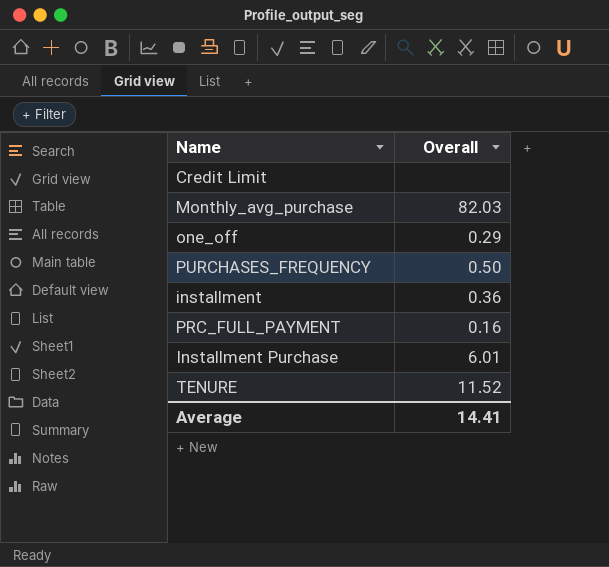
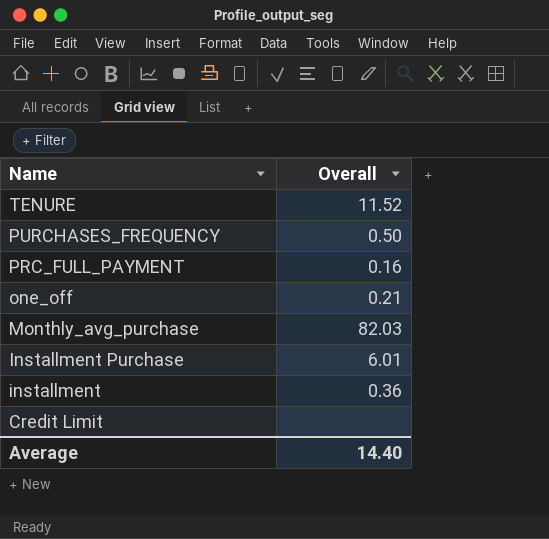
row order: none -> Name descending
one_off | Overall: 0.29 -> 0.21
Average | Overall: 14.41 -> 14.40

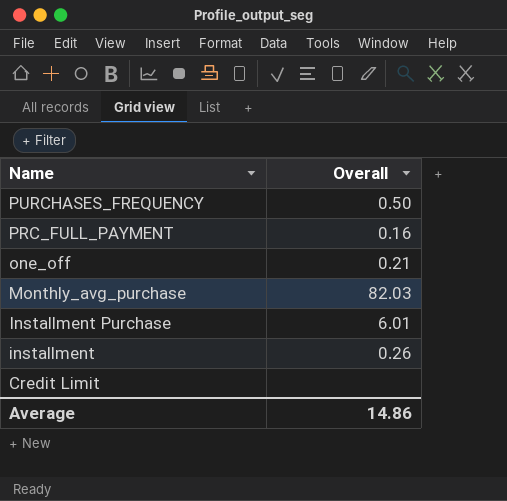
row TENURE: 11.52 -> none
installment | Overall: 0.36 -> 0.26
Average | Overall: 14.40 -> 14.86

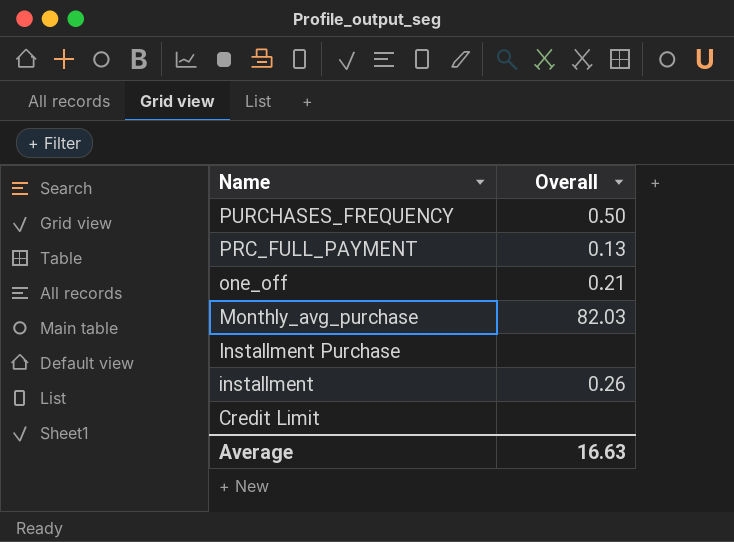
PRC_FULL_PAYMENT | Overall: 0.16 -> 0.13
Installment Purchase | Overall: 6.01 -> none
Average | Overall: 14.86 -> 16.63

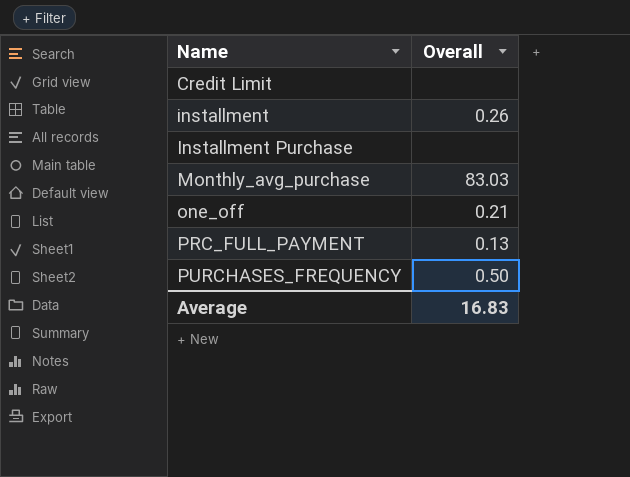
row order: Name descending -> Name ascending
Monthly_avg_purchase | Overall: 82.03 -> 83.03
Average | Overall: 16.63 -> 16.83

